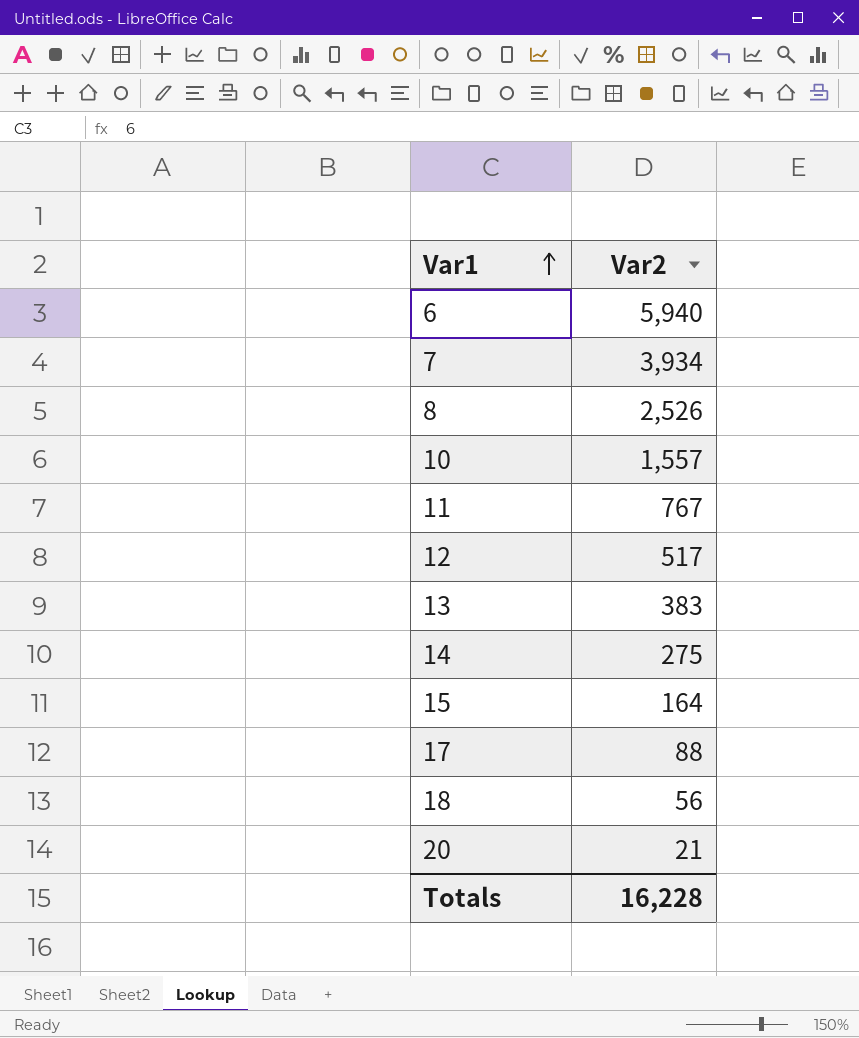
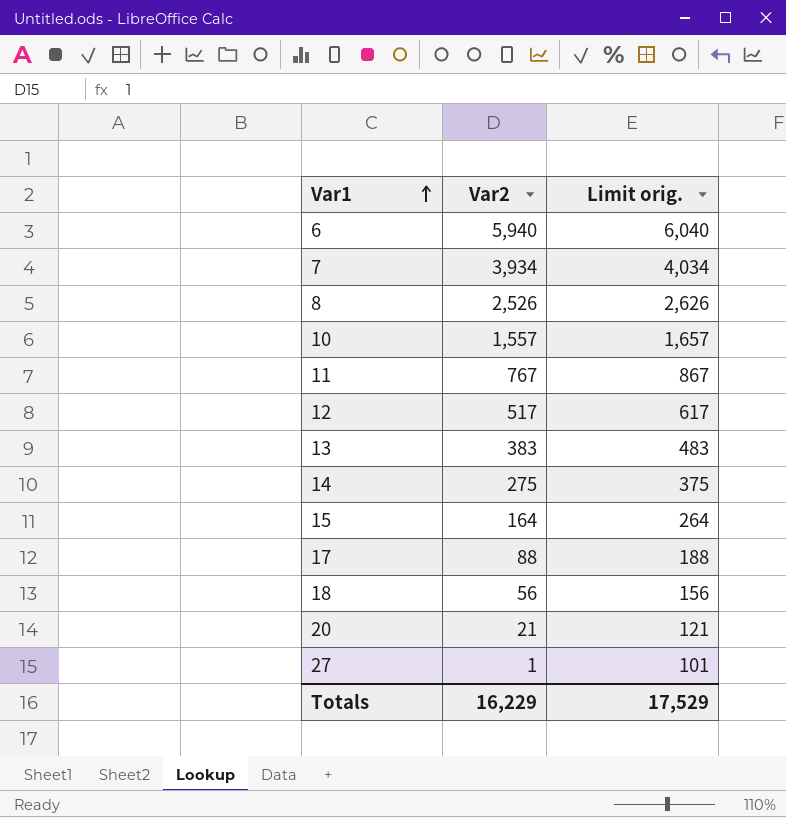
column Limit orig. | formula: none -> [Var2] + 100
row 27: none -> 1 | 101
Totals | Var2: 16,228 -> 16,229

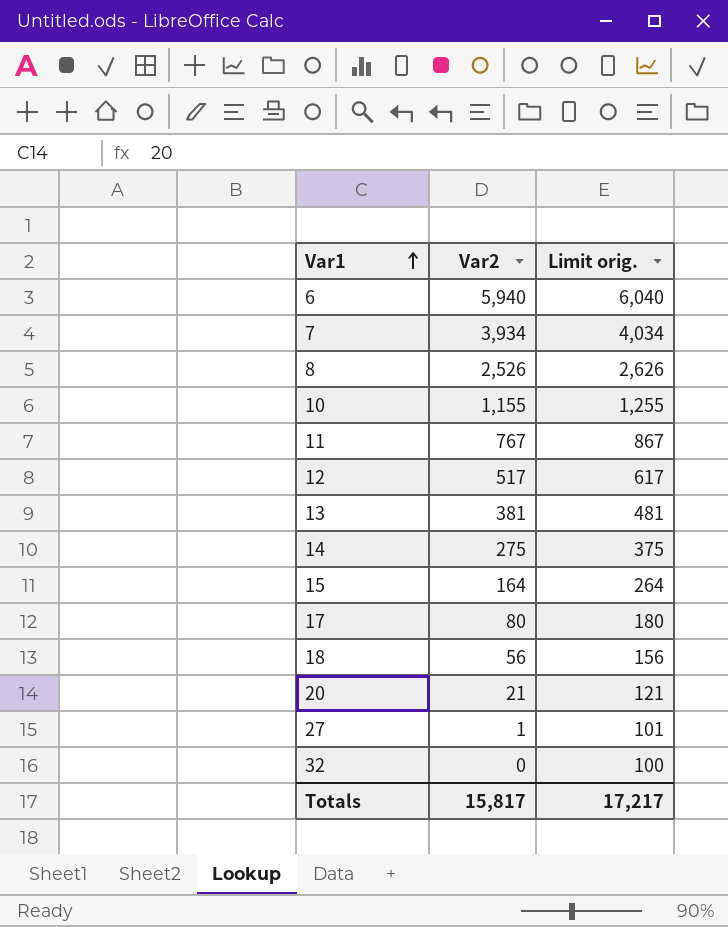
10 | Var2: 1,557 -> 1,155
10 | Limit orig.: 1,657 -> 1,255
13 | Var2: 383 -> 381
13 | Limit orig.: 483 -> 481
17 | Var2: 88 -> 80
17 | Limit orig.: 188 -> 180
row 32: none -> 0 | 100
Totals | Var2: 16,229 -> 15,817
Totals | Limit orig.: 17,529 -> 17,217

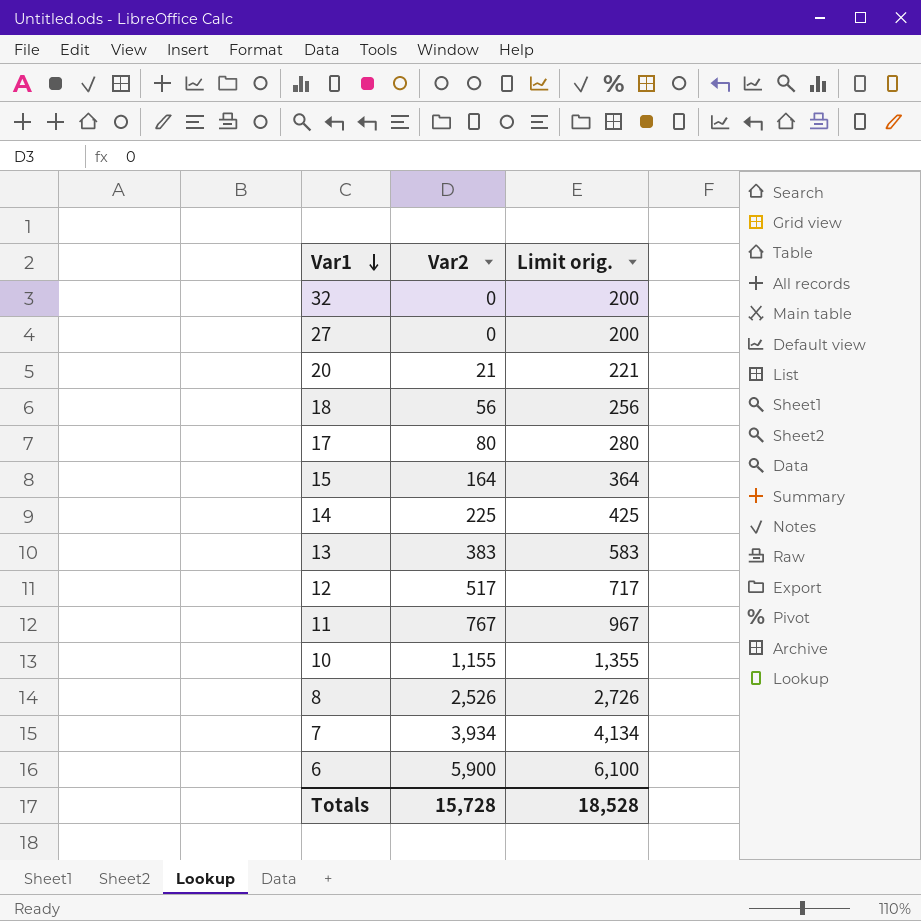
row order: Var1 ascending -> Var1 descending
column Limit orig. | formula: [Var2] + 100 -> [Var2] + 200
27 | Var2: 1 -> 0
14 | Var2: 275 -> 225
13 | Var2: 381 -> 383
6 | Var2: 5,940 -> 5,900
Totals | Var2: 15,817 -> 15,728
Totals | Limit orig.: 17,217 -> 18,528

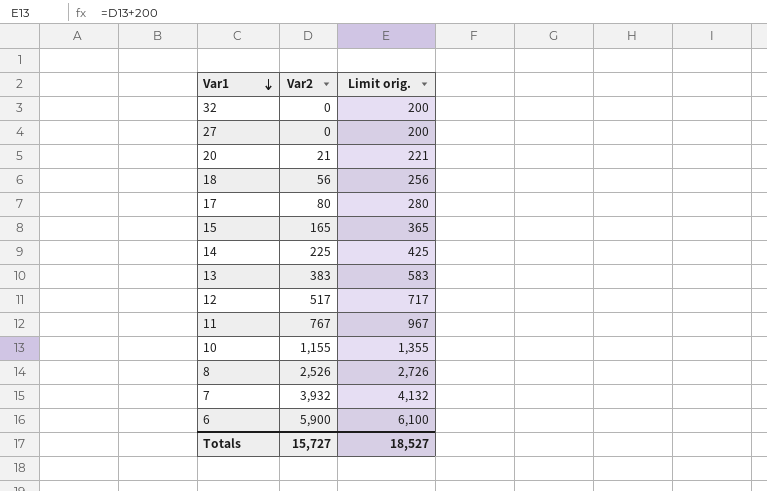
15 | Var2: 164 -> 165
15 | Limit orig.: 364 -> 365
7 | Var2: 3,934 -> 3,932
7 | Limit orig.: 4,134 -> 4,132
Totals | Var2: 15,728 -> 15,727
Totals | Limit orig.: 18,528 -> 18,527

